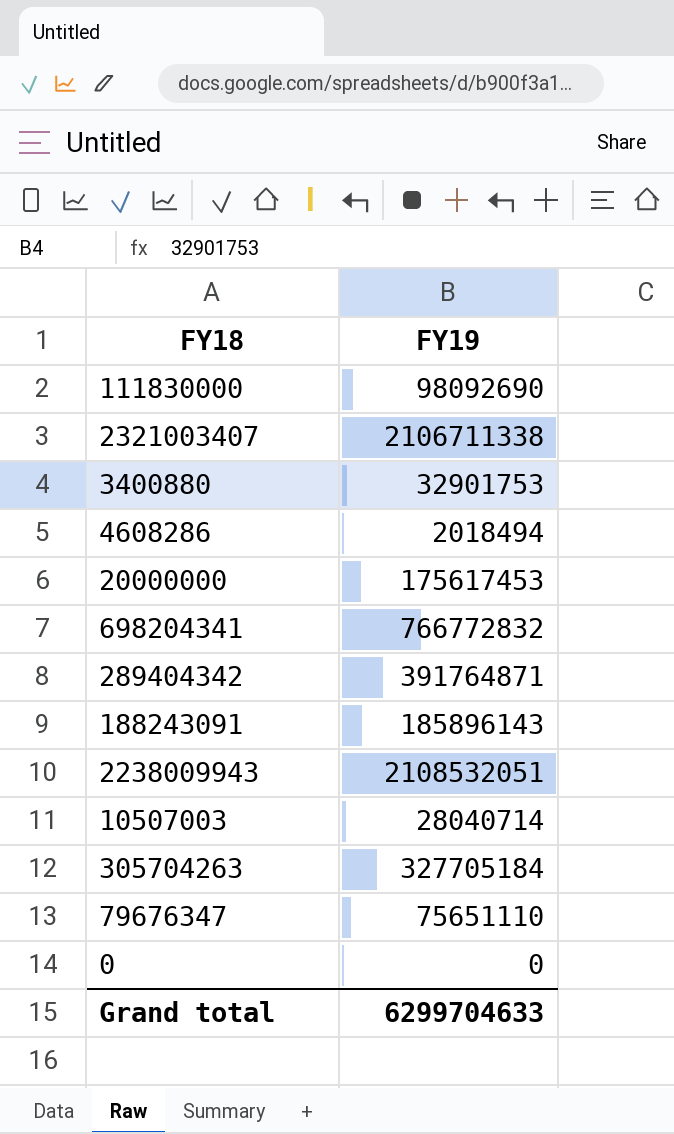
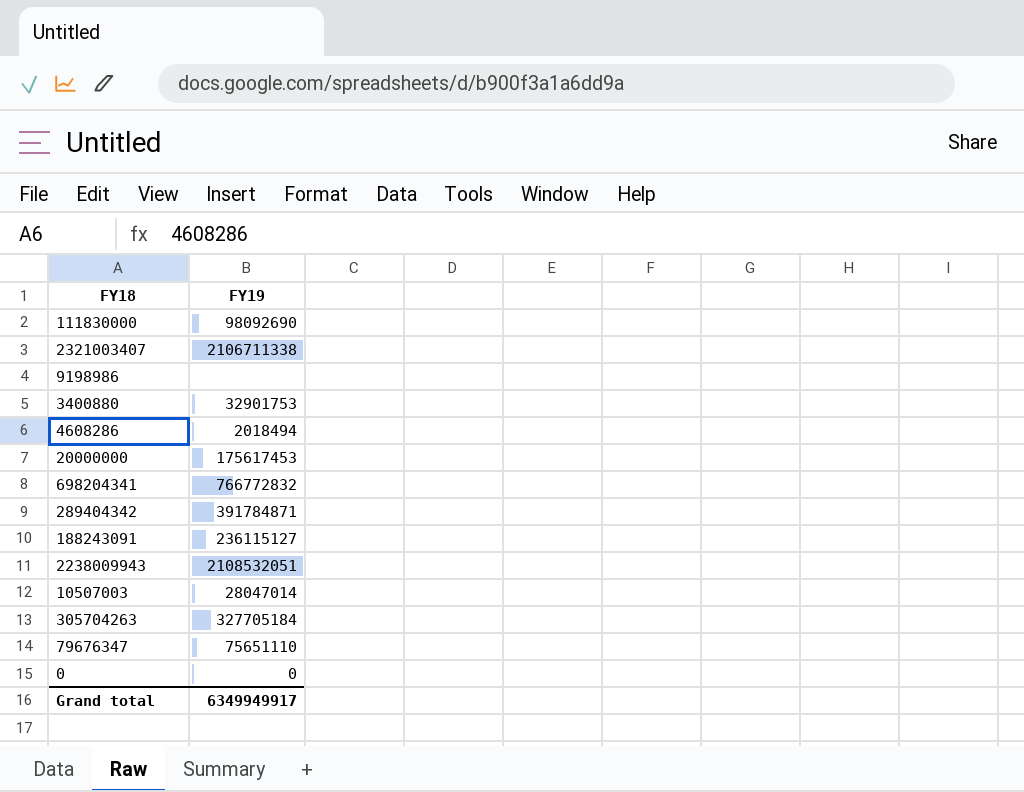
row 9198986: none -> none
289404342 | FY19: 391764871 -> 391784871
188243091 | FY19: 185896143 -> 236115127
10507003 | FY19: 28040714 -> 28047014
Grand total | FY19: 6299704633 -> 6349949917

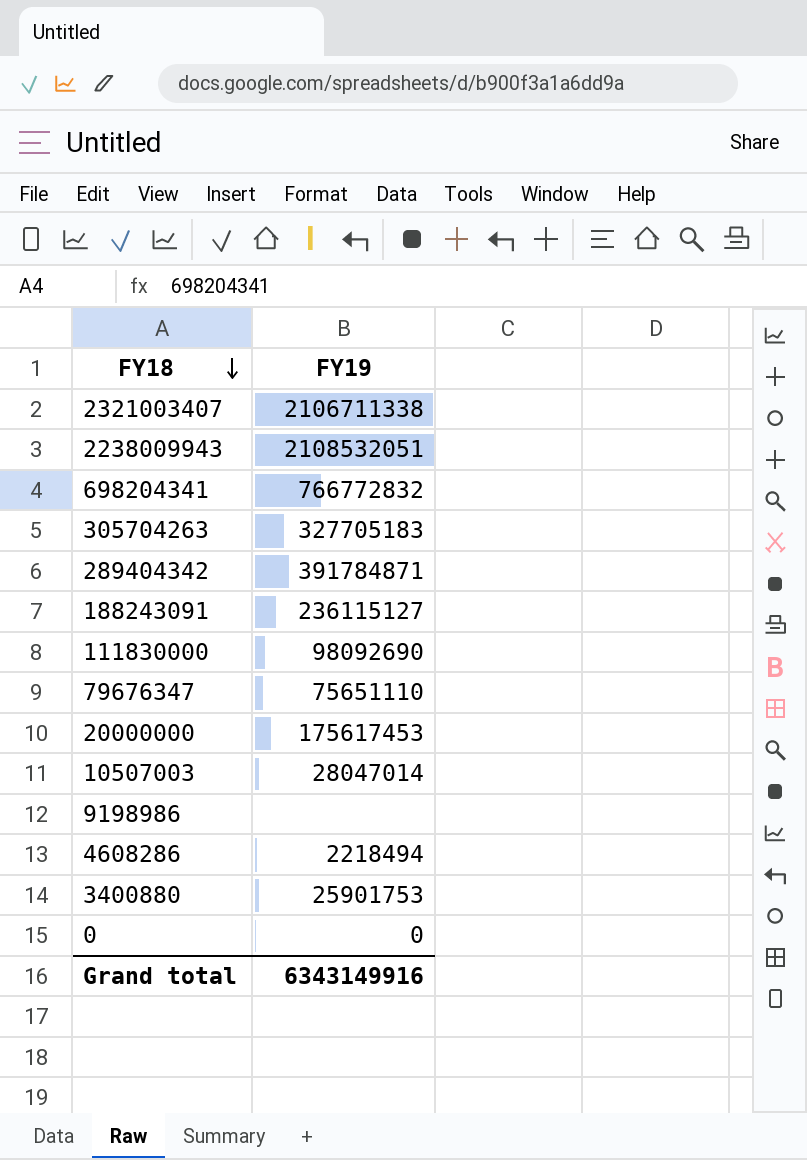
row order: none -> FY18 descending
305704263 | FY19: 327705184 -> 327705183
4608286 | FY19: 2018494 -> 2218494
3400880 | FY19: 32901753 -> 25901753
Grand total | FY19: 6349949917 -> 6343149916

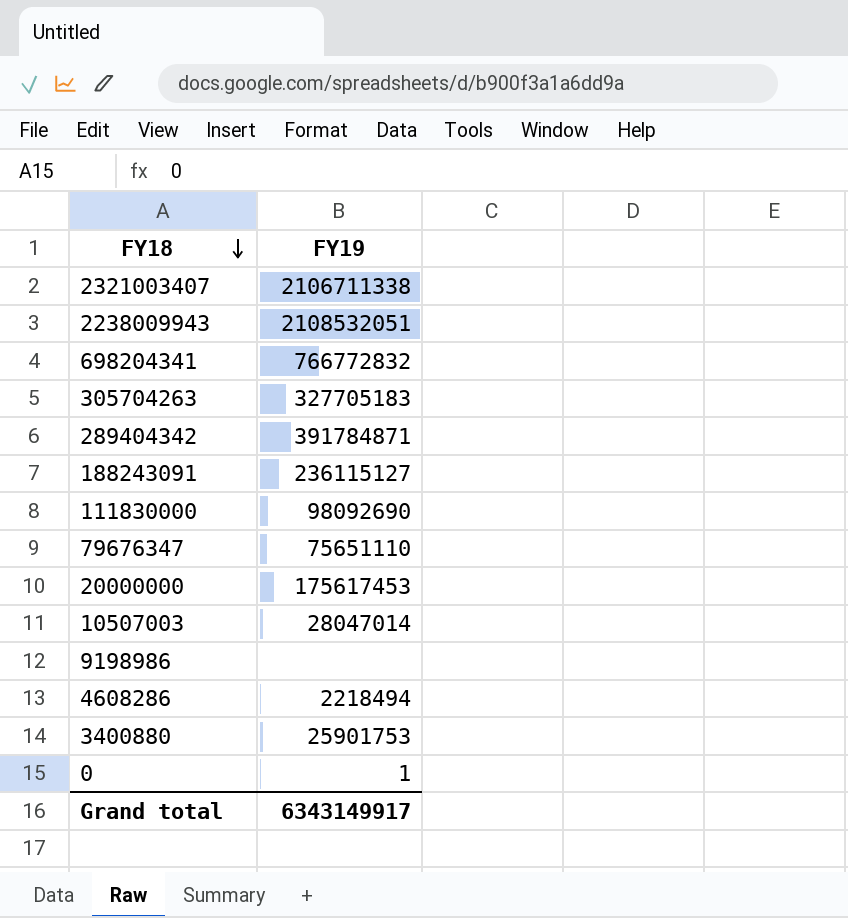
0 | FY19: 0 -> 1
Grand total | FY19: 6343149916 -> 6343149917

